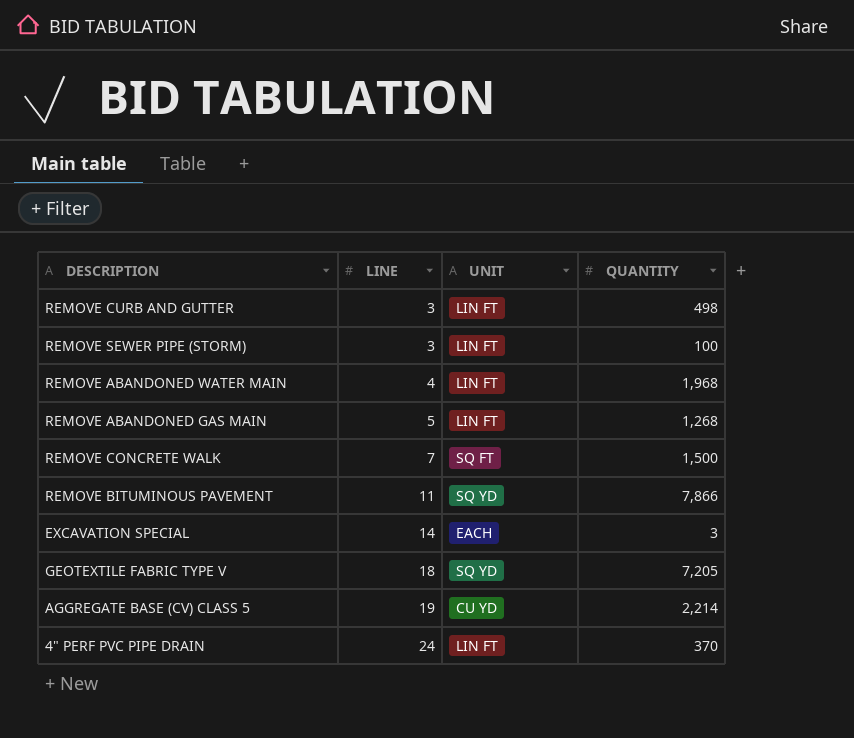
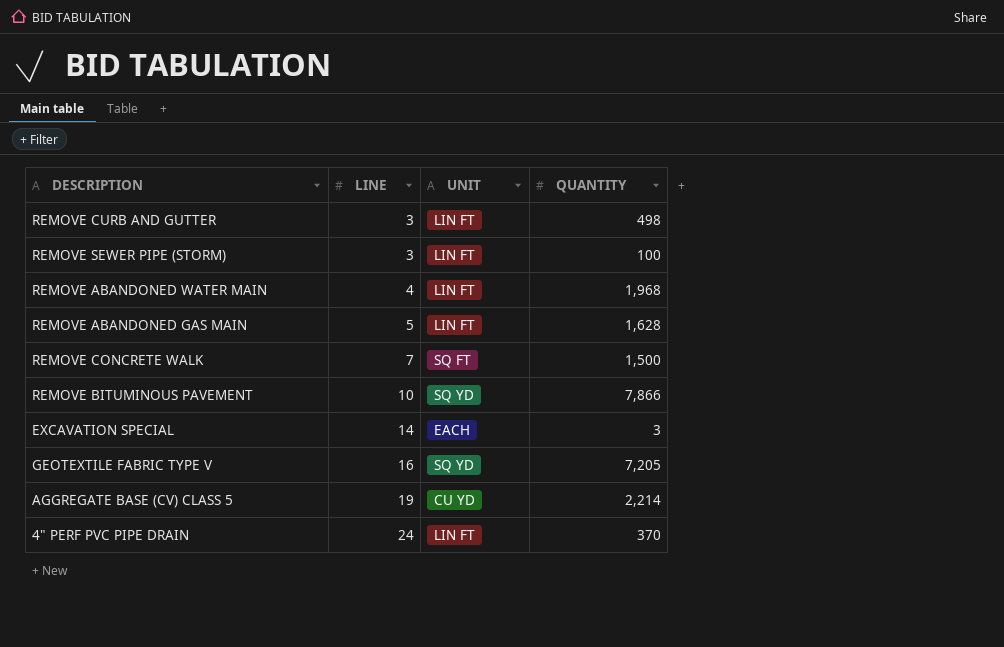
REMOVE ABANDONED GAS MAIN | QUANTITY: 1,268 -> 1,628
REMOVE BITUMINOUS PAVEMENT | LINE: 11 -> 10
GEOTEXTILE FABRIC TYPE V | LINE: 18 -> 16

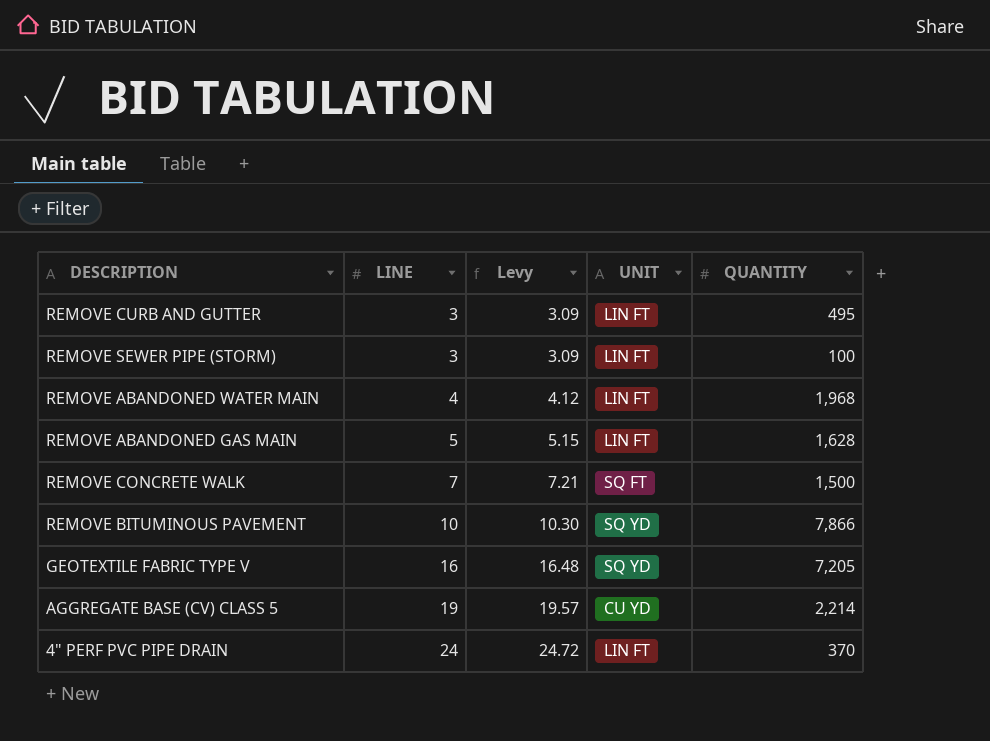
column Levy | formula: none -> [LINE] * 1.03
row EXCAVATION SPECIAL: 14 | EACH | 3 -> none
REMOVE CURB AND GUTTER | QUANTITY: 498 -> 495

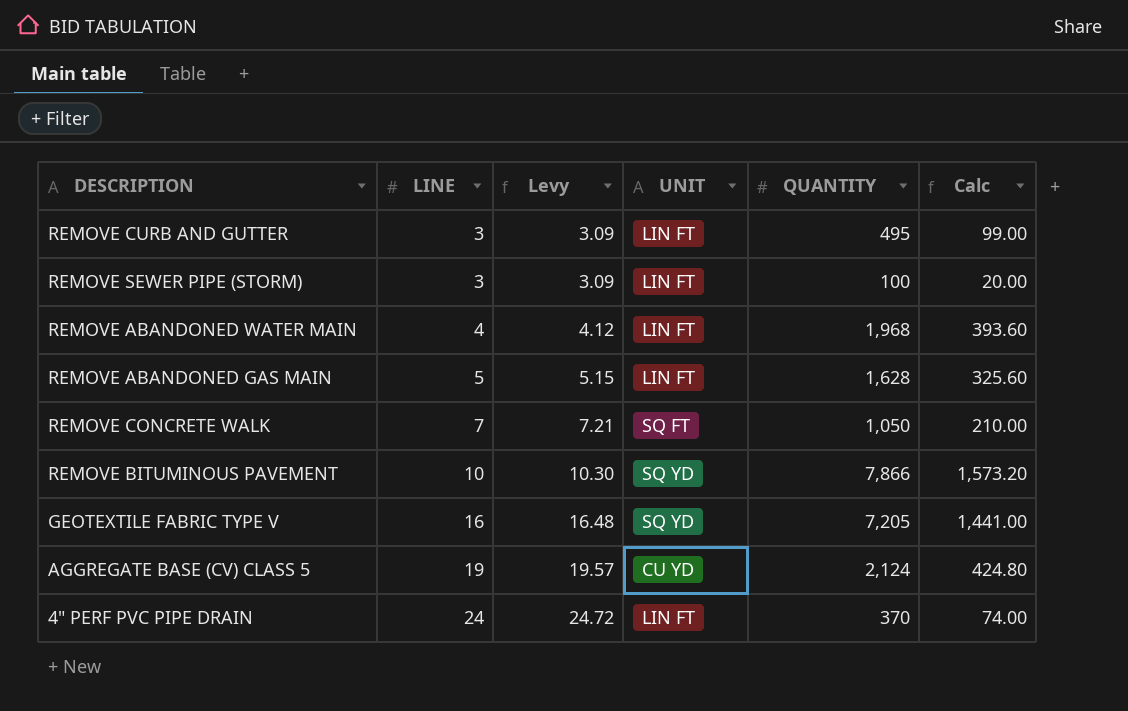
column Calc | formula: none -> [QUANTITY] * 0.2
REMOVE CONCRETE WALK | QUANTITY: 1,500 -> 1,050
AGGREGATE BASE (CV) CLASS 5 | QUANTITY: 2,214 -> 2,124

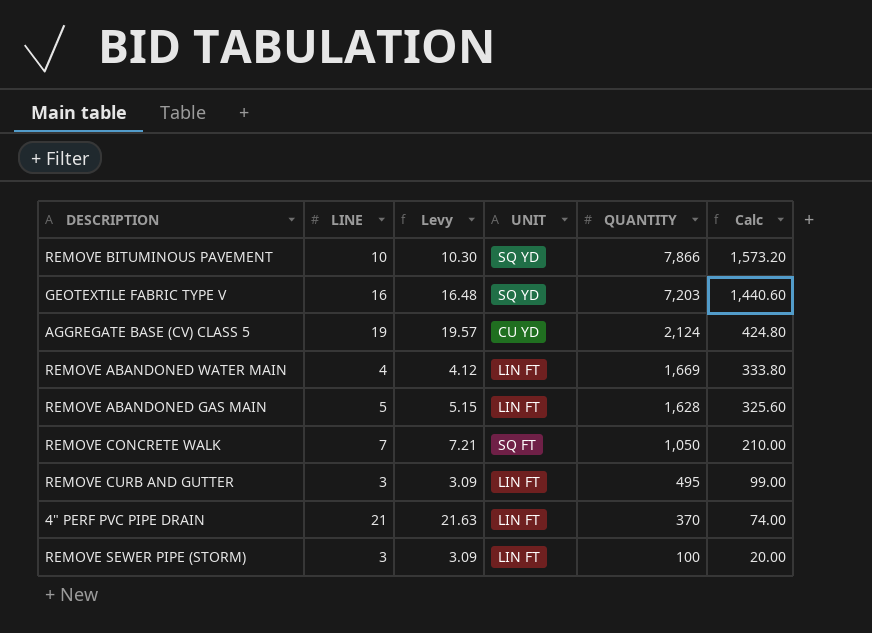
row order: LINE ascending -> QUANTITY descending
GEOTEXTILE FABRIC TYPE V | QUANTITY: 7,205 -> 7,203
GEOTEXTILE FABRIC TYPE V | Calc: 1,441.00 -> 1,440.60
REMOVE ABANDONED WATER MAIN | QUANTITY: 1,968 -> 1,669
REMOVE ABANDONED WATER MAIN | Calc: 393.60 -> 333.80
4" PERF PVC PIPE DRAIN | LINE: 24 -> 21
4" PERF PVC PIPE DRAIN | Levy: 24.72 -> 21.63

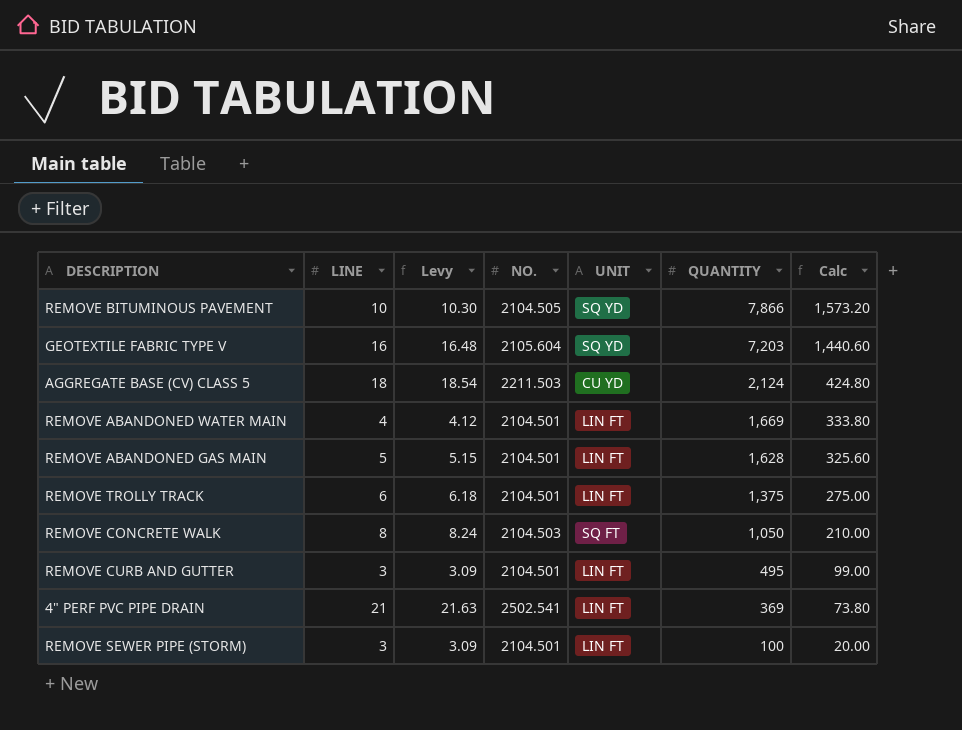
column NO. | position: none -> 4
AGGREGATE BASE (CV) CLASS 5 | LINE: 19 -> 18
AGGREGATE BASE (CV) CLASS 5 | Levy: 19.57 -> 18.54
row REMOVE TROLLY TRACK: none -> 6 | 6.18 | 2104.501 | LIN FT | 1,375 | 275.00
REMOVE CONCRETE WALK | LINE: 7 -> 8
REMOVE CONCRETE WALK | Levy: 7.21 -> 8.24
4" PERF PVC PIPE DRAIN | QUANTITY: 370 -> 369
4" PERF PVC PIPE DRAIN | Calc: 74.00 -> 73.80

